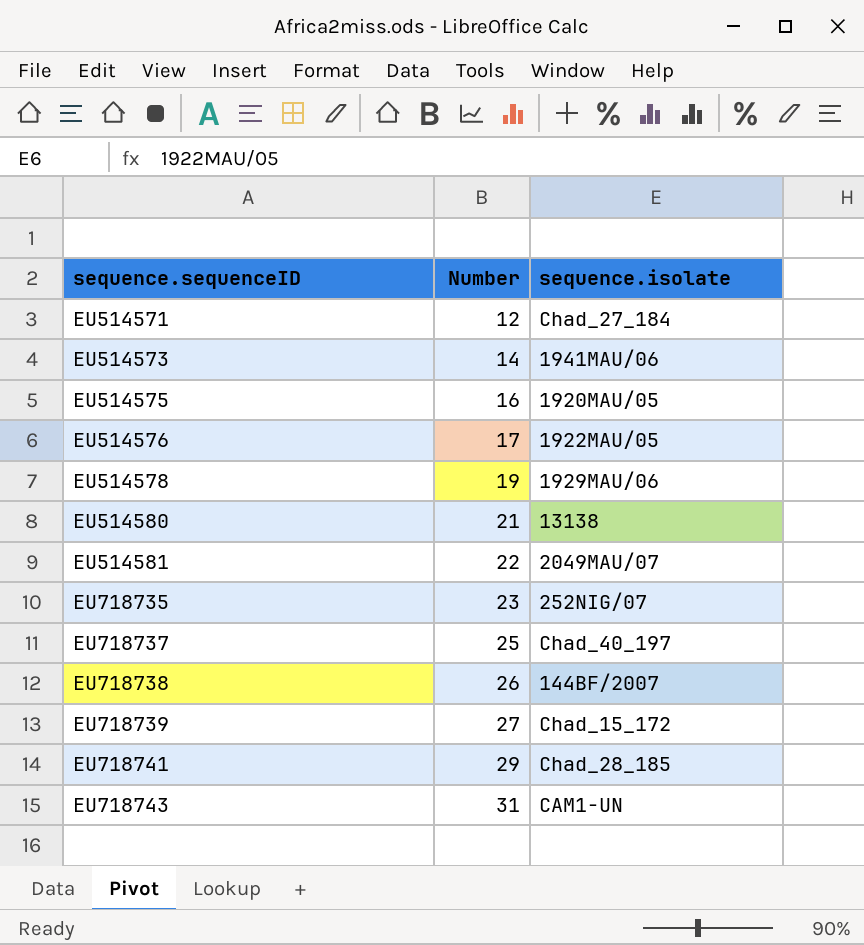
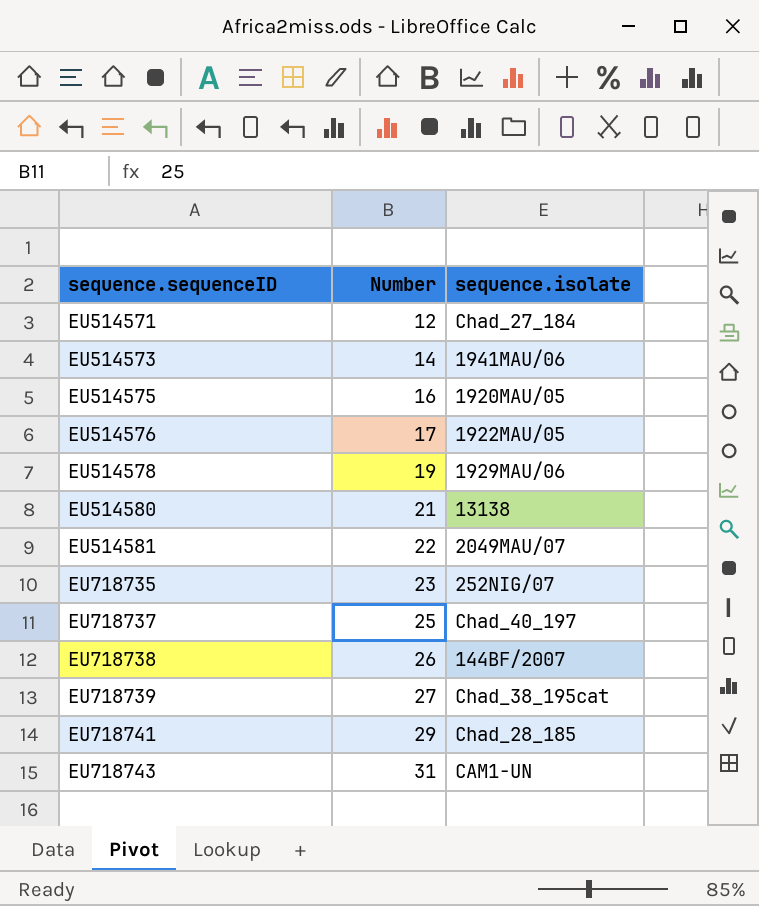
EU718739 | sequence.isolate: Chad_15_172 -> Chad_38_195cat

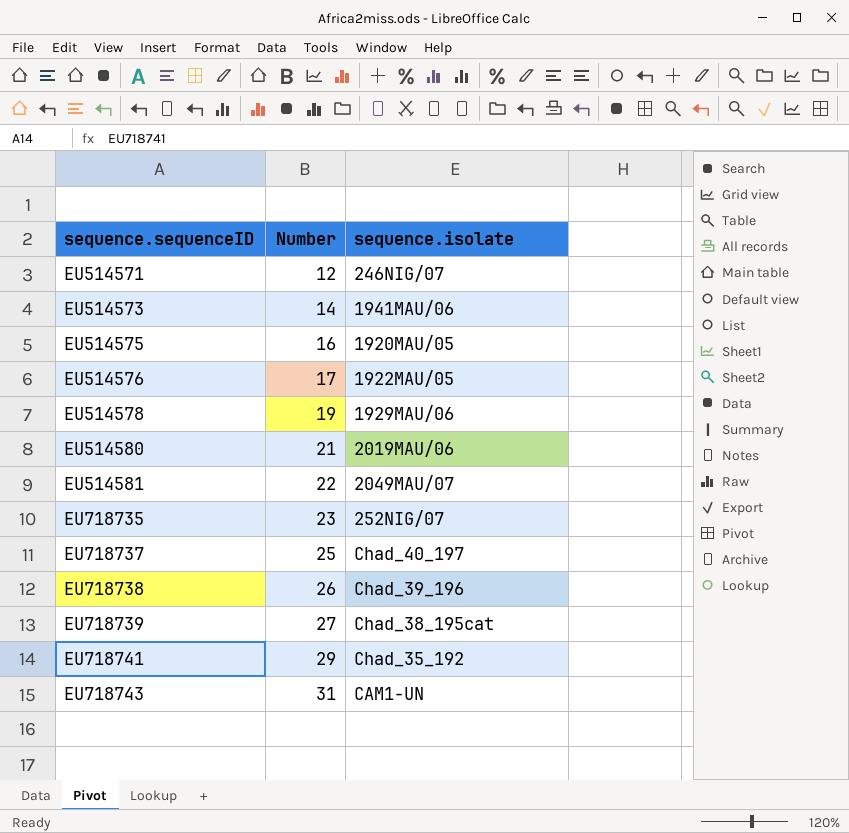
EU514571 | sequence.isolate: Chad_27_184 -> 246NIG/07
EU514580 | sequence.isolate: 13138 -> 2019MAU/06
EU718738 | sequence.isolate: 144BF/2007 -> Chad_39_196
EU718741 | sequence.isolate: Chad_28_185 -> Chad_35_192

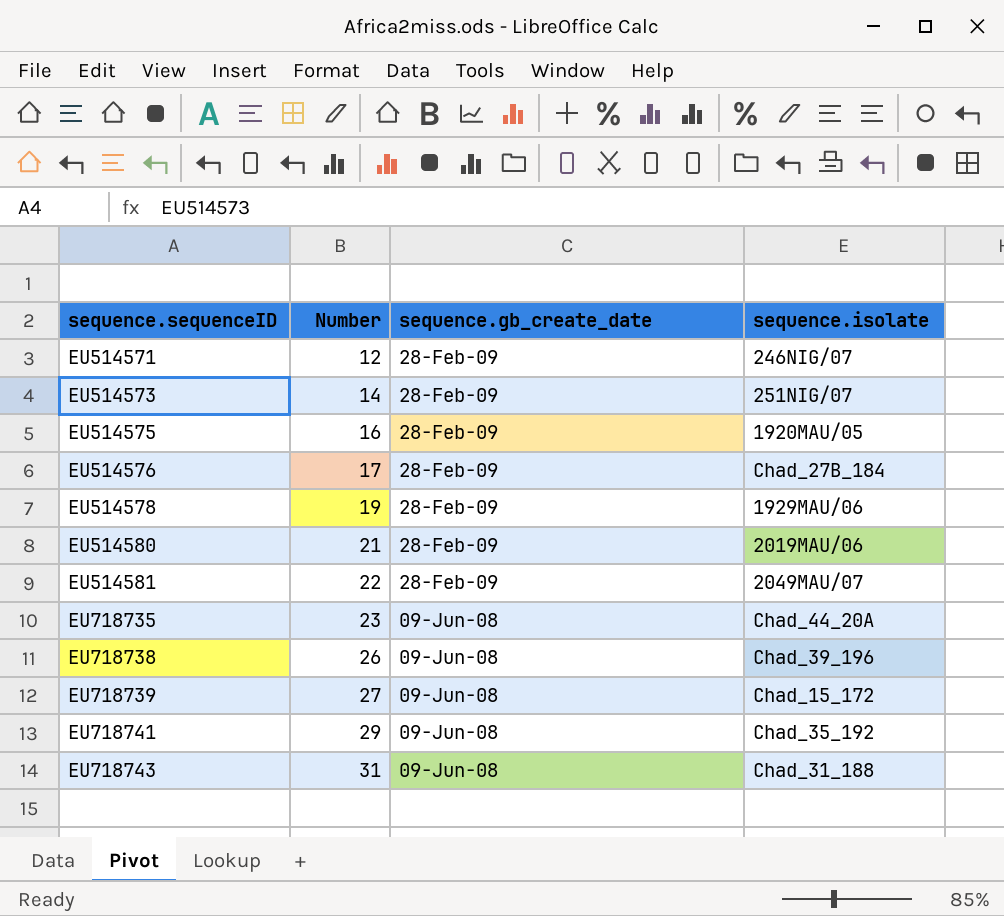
column sequence.gb_create_date | position: none -> 3
row EU718737: 25 | Chad_40_197 -> none
EU514573 | sequence.isolate: 1941MAU/06 -> 251NIG/07
EU514576 | sequence.isolate: 1922MAU/05 -> Chad_27B_184
EU718735 | sequence.isolate: 252NIG/07 -> Chad_44_20A
EU718739 | sequence.isolate: Chad_38_195cat -> Chad_15_172
EU718743 | sequence.isolate: CAM1-UN -> Chad_31_188

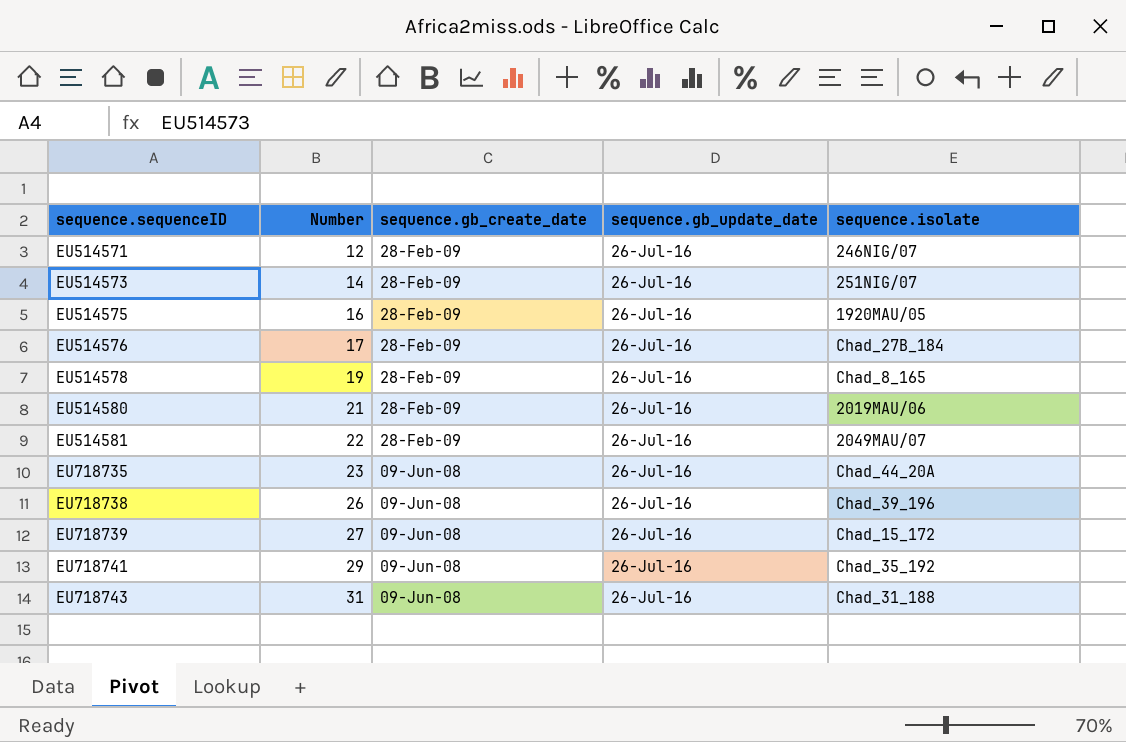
column sequence.gb_update_date | position: none -> 4
EU514578 | sequence.isolate: 1929MAU/06 -> Chad_8_165

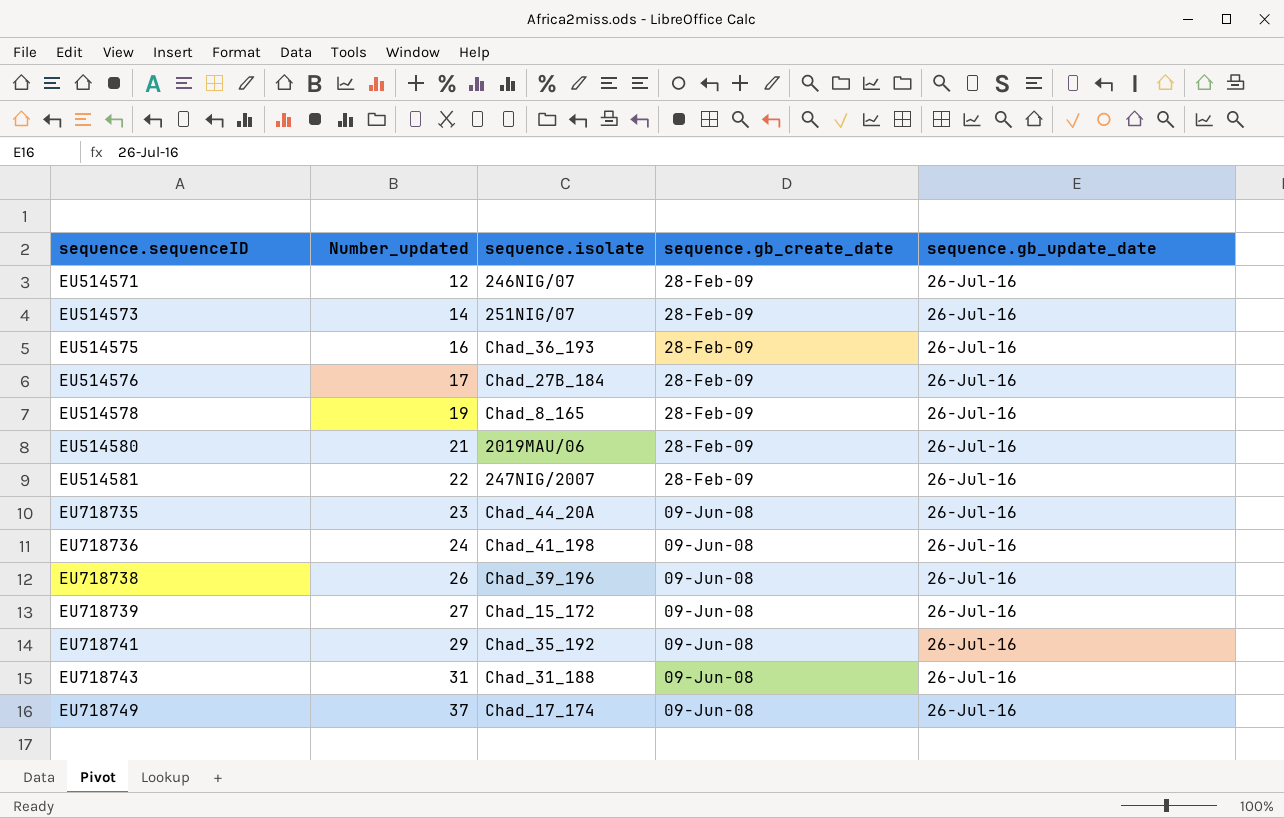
column name: Number -> Number_updated
column sequence.isolate | position: 5 -> 3
EU514575 | sequence.isolate: 1920MAU/05 -> Chad_36_193
EU514581 | sequence.isolate: 2049MAU/07 -> 247NIG/2007
row EU718736: none -> 24 | Chad_41_198 | 09-Jun-08 | 26-Jul-16
row EU718749: none -> 37 | Chad_17_174 | 09-Jun-08 | 26-Jul-16

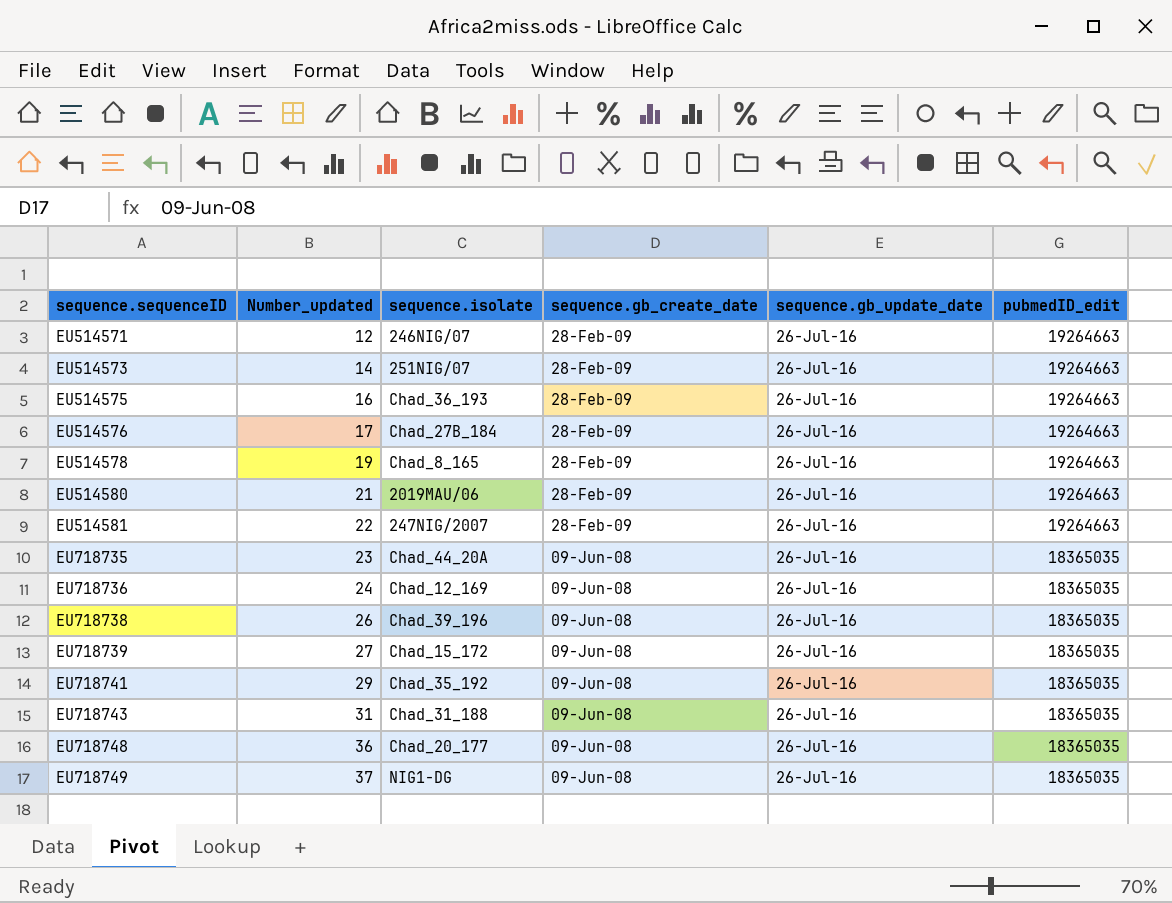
column pubmedID_edit | position: none -> 6
EU718736 | sequence.isolate: Chad_41_198 -> Chad_12_169
row EU718748: none -> 36 | Chad_20_177 | 09-Jun-08 | 26-Jul-16 | 18365035
EU718749 | sequence.isolate: Chad_17_174 -> NIG1-DG

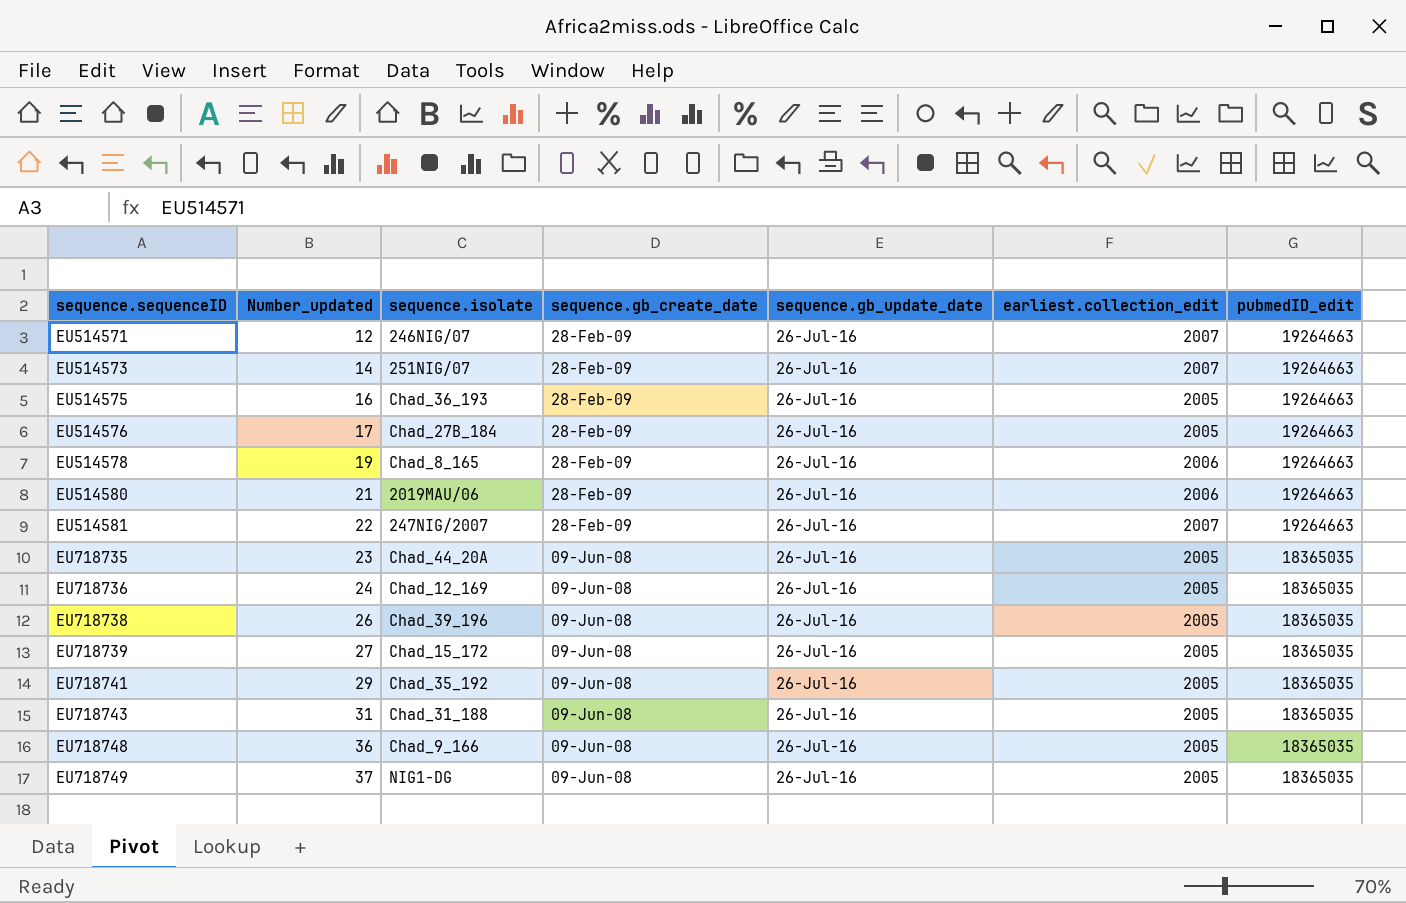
column earliest.collection_edit | position: none -> 6
EU718748 | sequence.isolate: Chad_20_177 -> Chad_9_166

